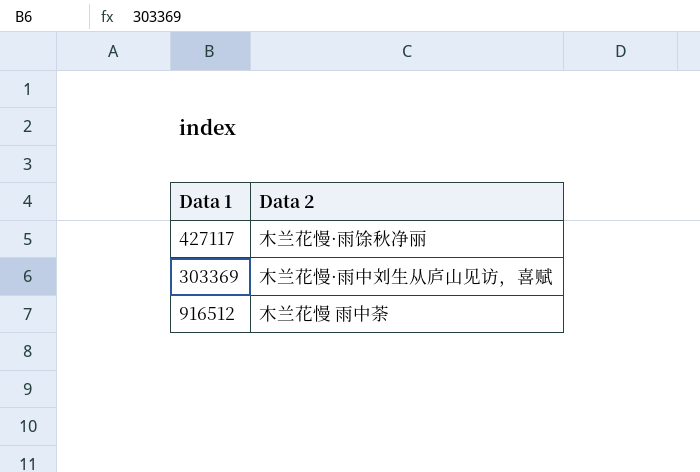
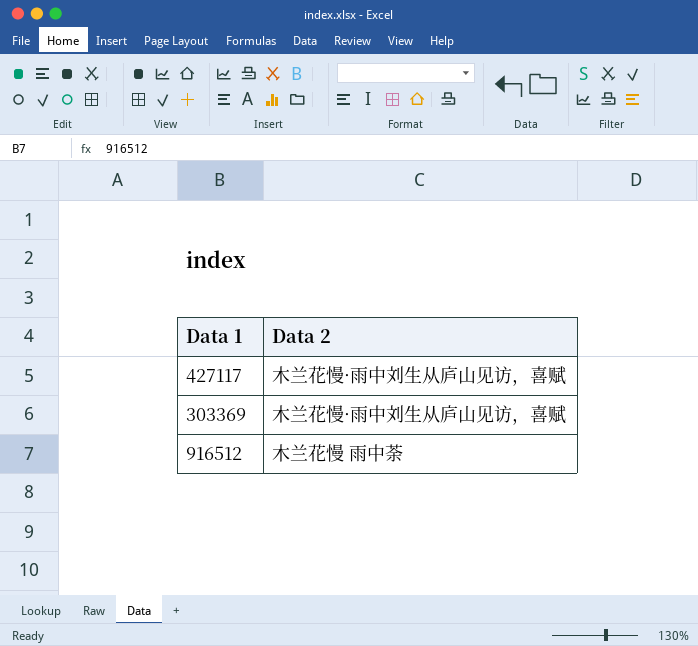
427117 | Data 2: 木兰花慢·雨馀秋净丽 -> 木兰花慢·雨中刘生从庐山见访，喜赋

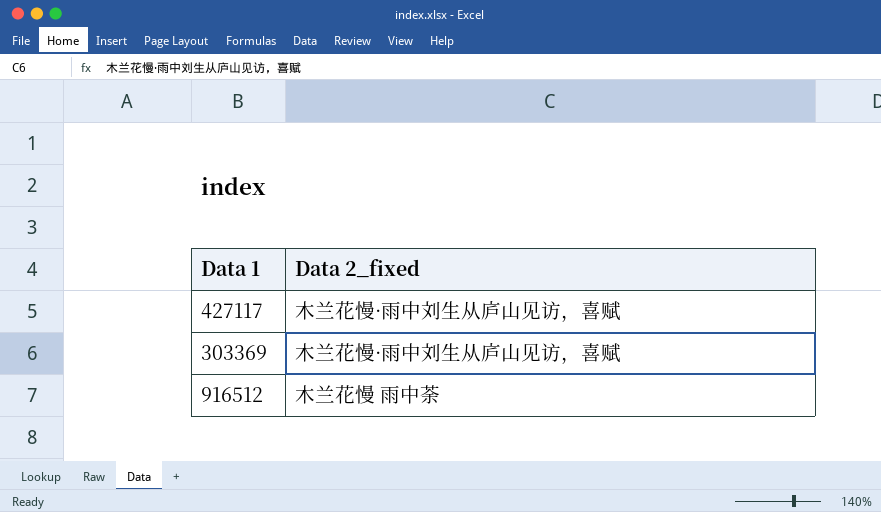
column name: Data 2 -> Data 2_fixed

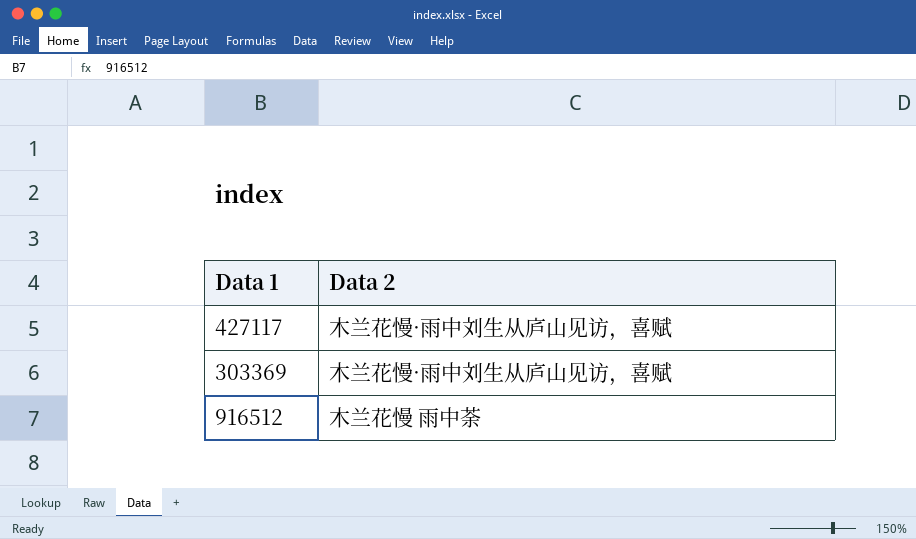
column name: Data 2_fixed -> Data 2

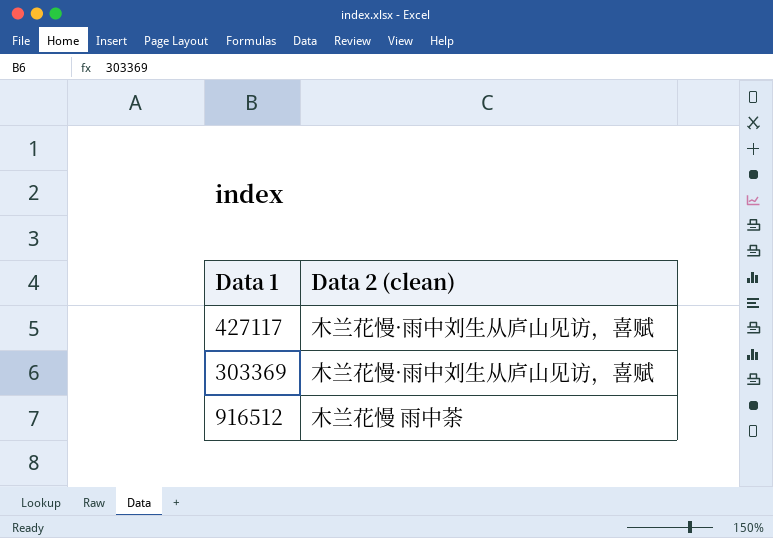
column name: Data 2 -> Data 2 (clean)

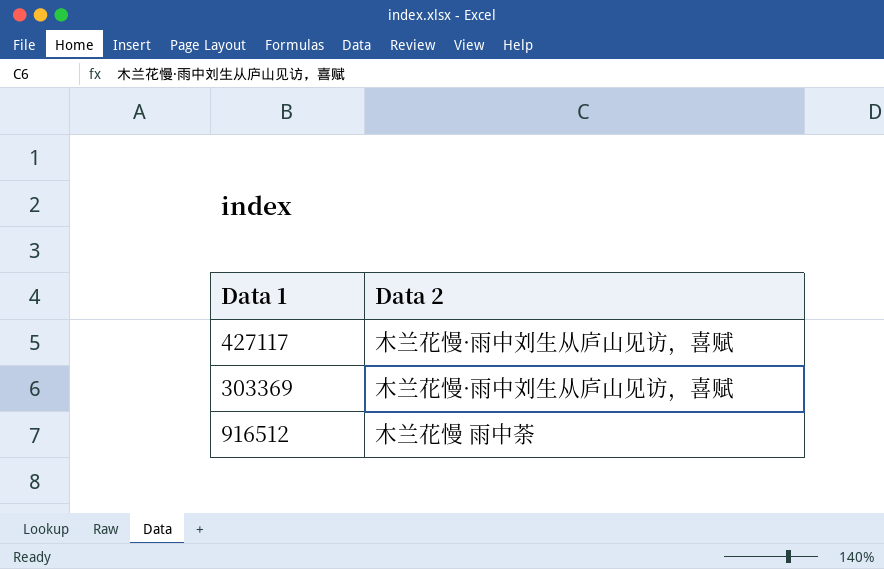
column name: Data 2 (clean) -> Data 2

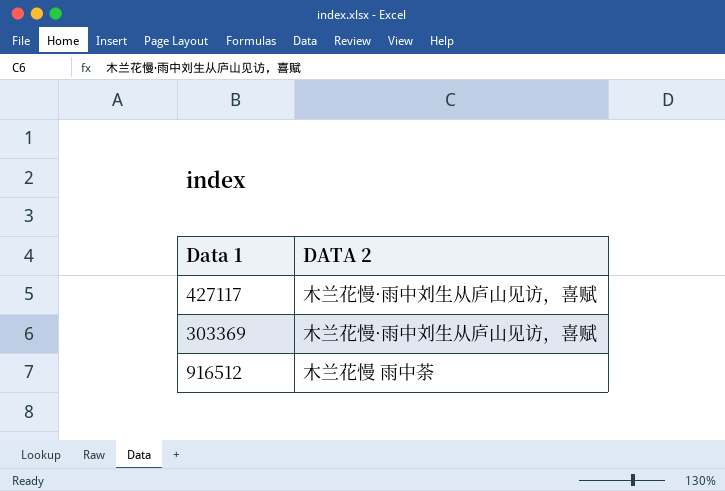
column name: Data 2 -> DATA 2

